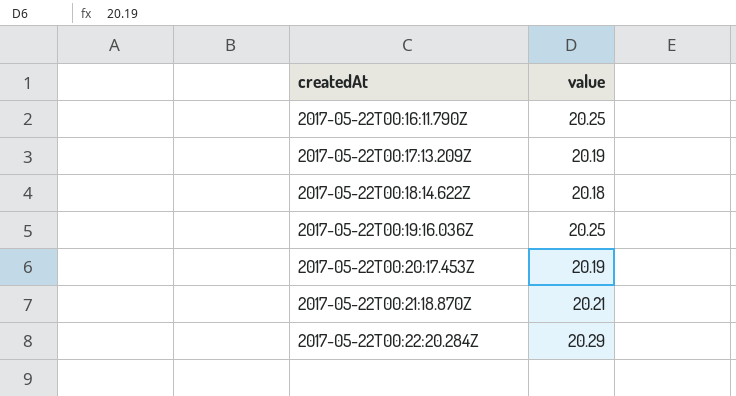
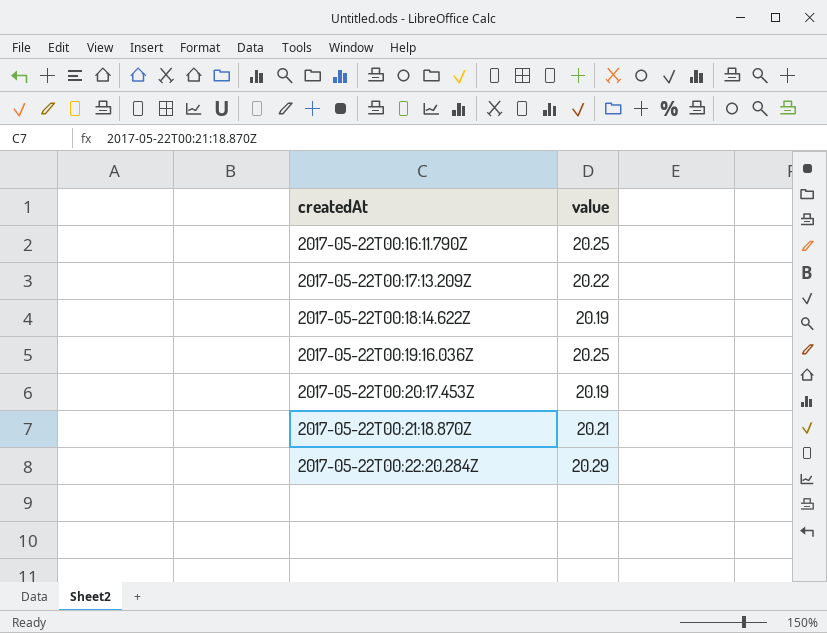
2017-05-22T00:17:13.209Z | value: 20.19 -> 20.22
2017-05-22T00:18:14.622Z | value: 20.18 -> 20.19

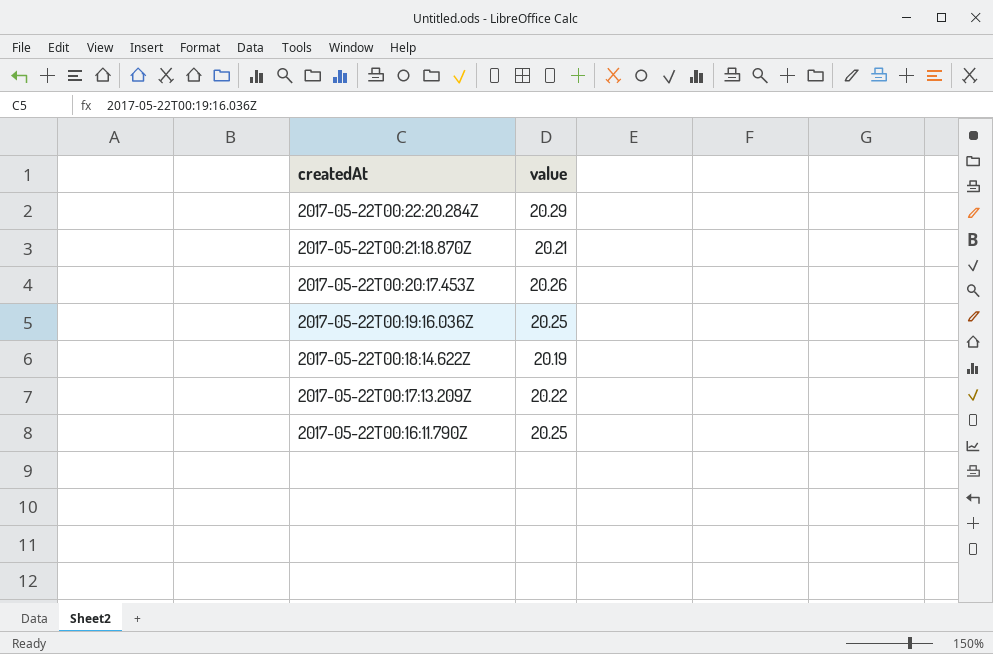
row order: createdAt ascending -> createdAt descending
2017-05-22T00:20:17.453Z | value: 20.19 -> 20.26

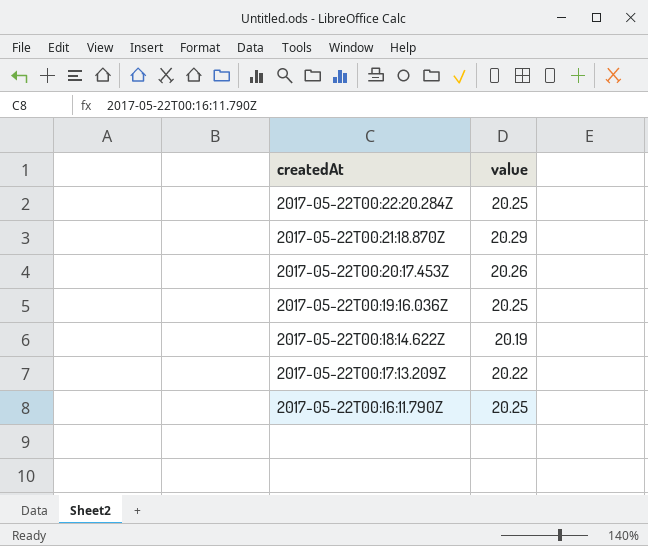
2017-05-22T00:22:20.284Z | value: 20.29 -> 20.25
2017-05-22T00:21:18.870Z | value: 20.21 -> 20.29

